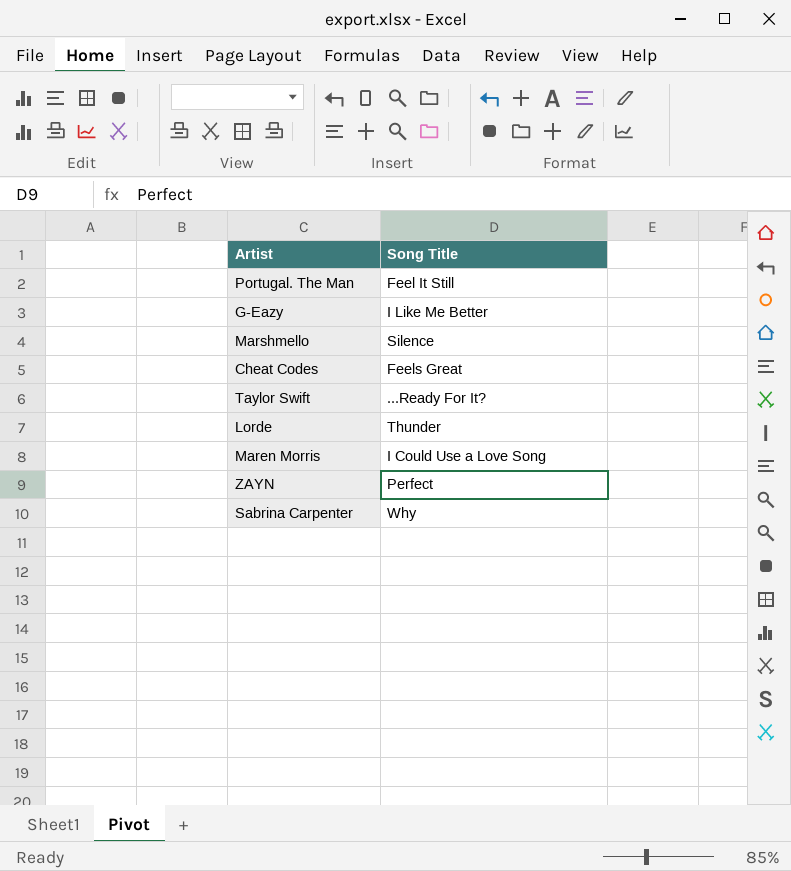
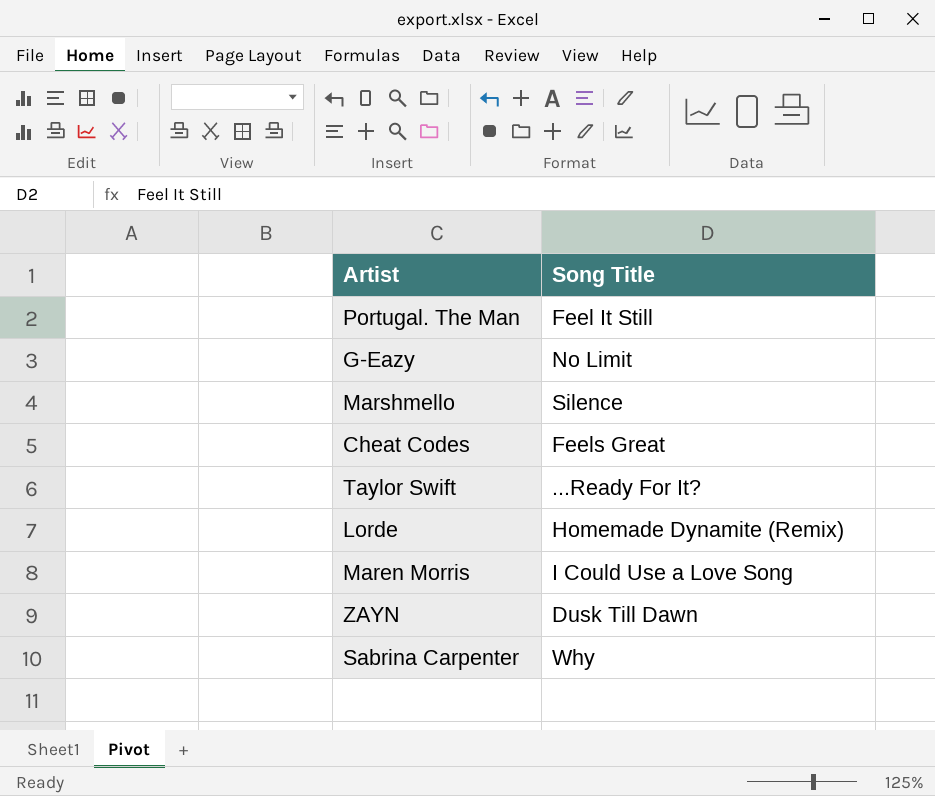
G-Eazy | Song Title: I Like Me Better -> No Limit
Lorde | Song Title: Thunder -> Homemade Dynamite (Remix)
ZAYN | Song Title: Perfect -> Dusk Till Dawn

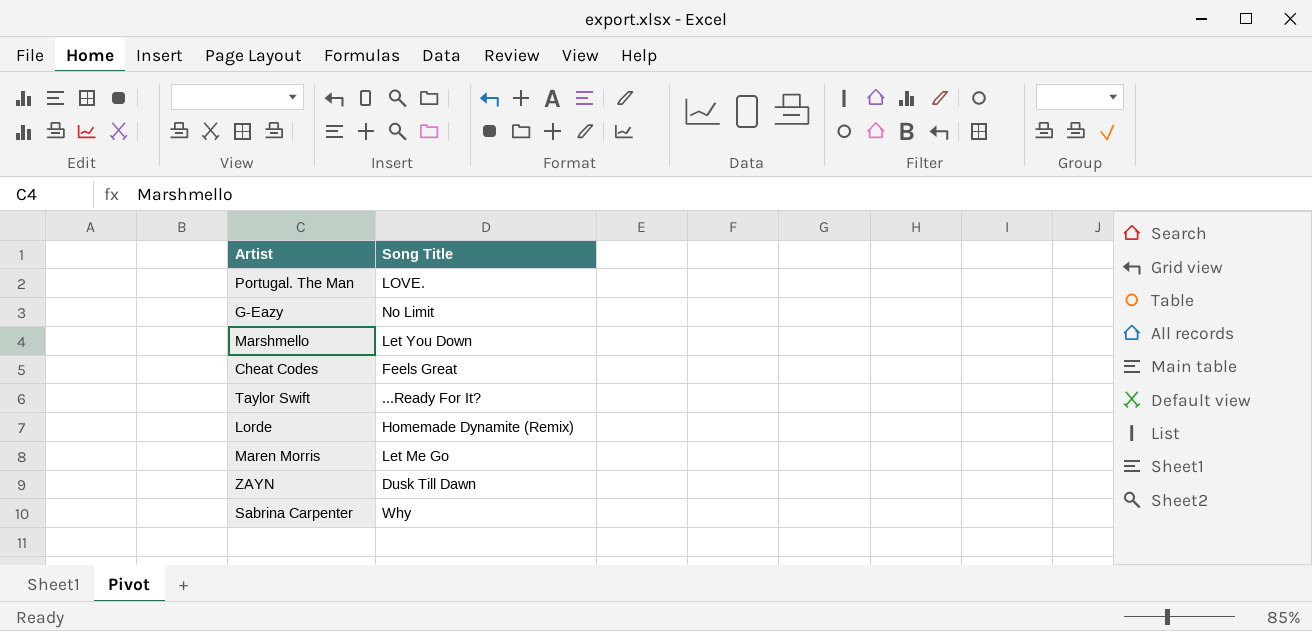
Portugal. The Man | Song Title: Feel It Still -> LOVE.
Marshmello | Song Title: Silence -> Let You Down
Maren Morris | Song Title: I Could Use a Love Song -> Let Me Go

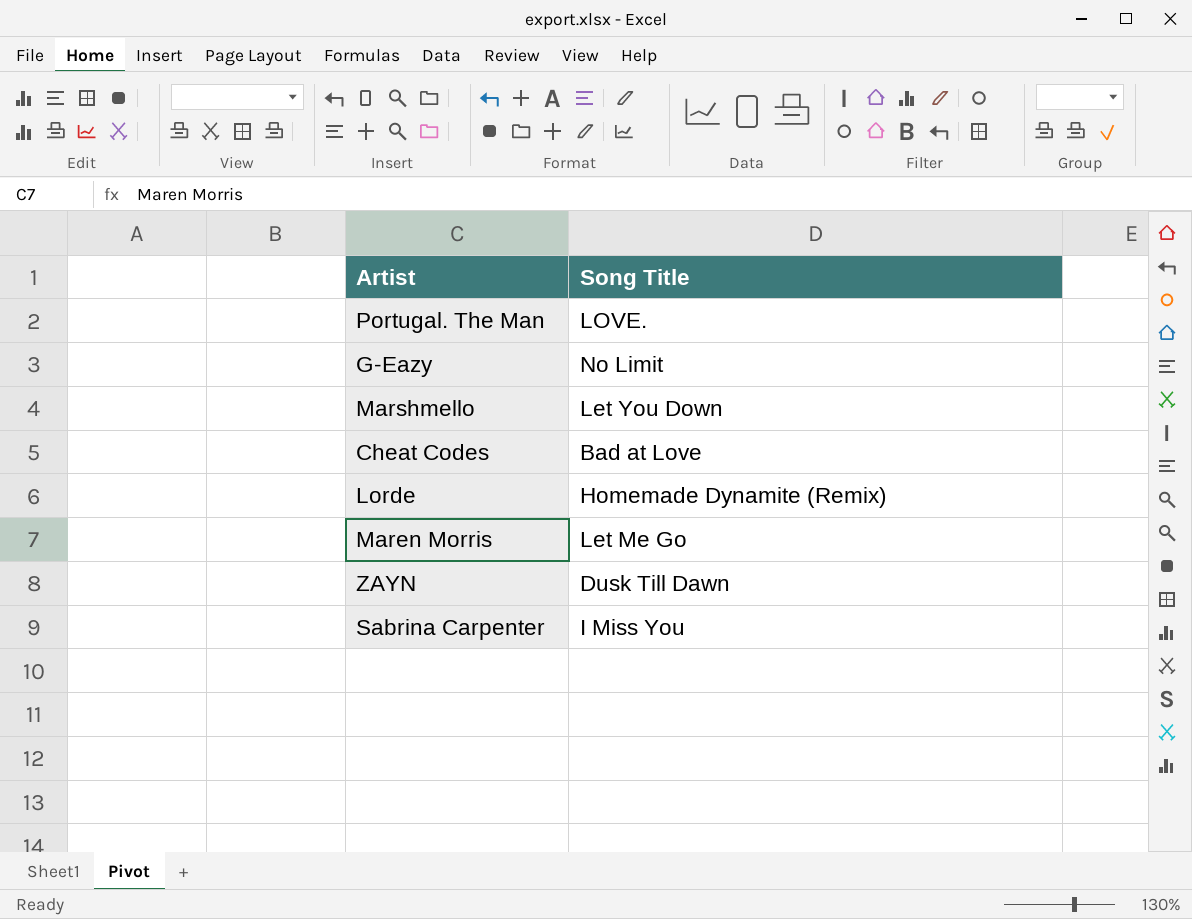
row Taylor Swift: ...Ready For It? -> none
Cheat Codes | Song Title: Feels Great -> Bad at Love
Sabrina Carpenter | Song Title: Why -> I Miss You

